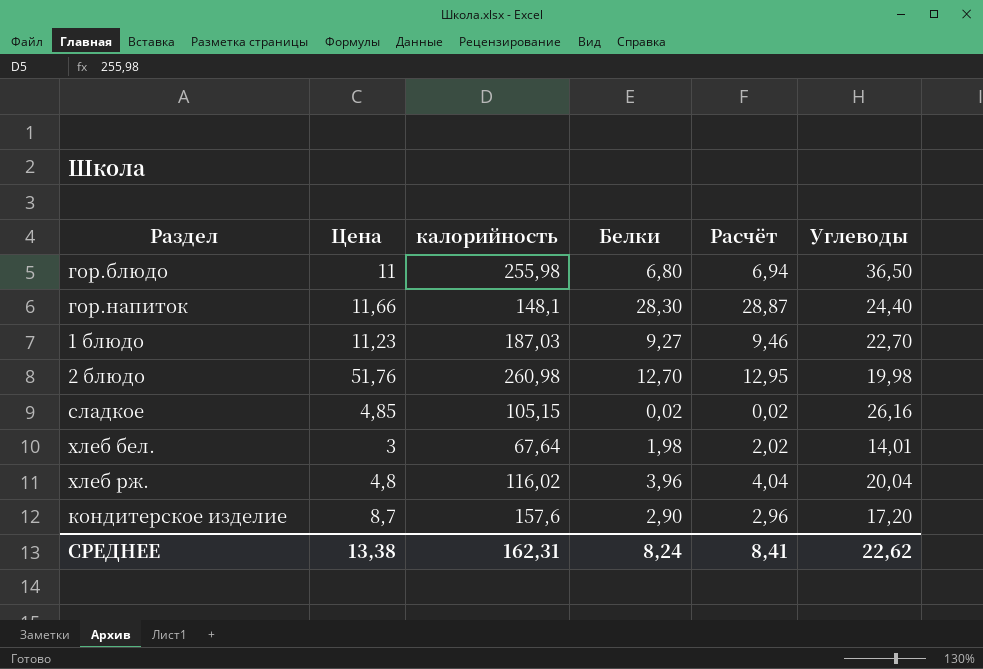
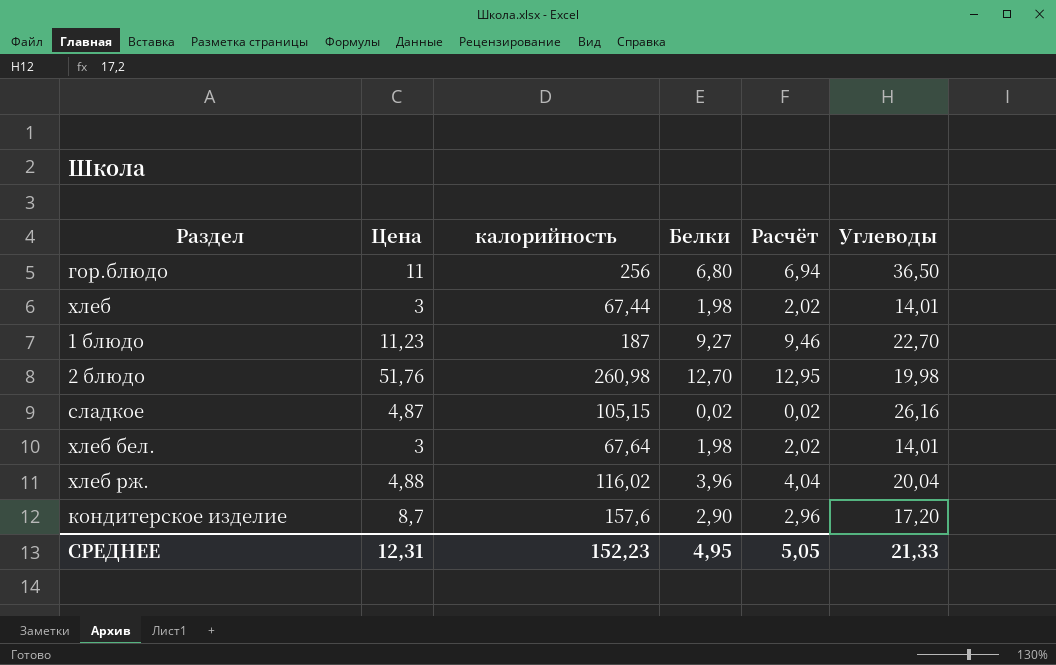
row гор.напиток: 11,66 | 148,1 | 28,30 | 28,87 | 24,40 -> none
гор.блюдо | калорийность: 255,98 -> 256
row хлеб: none -> 3 | 67,44 | 1,98 | 2,02 | 14,01
1 блюдо | калорийность: 187,03 -> 187
сладкое | Цена: 4,85 -> 4,87
хлеб рж. | Цена: 4,8 -> 4,88
СРЕДНЕЕ | Цена: 13,38 -> 12,31
СРЕДНЕЕ | калорийность: 162,31 -> 152,23
СРЕДНЕЕ | Белки: 8,24 -> 4,95
СРЕДНЕЕ | Расчёт: 8,41 -> 5,05
СРЕДНЕЕ | Углеводы: 22,62 -> 21,33

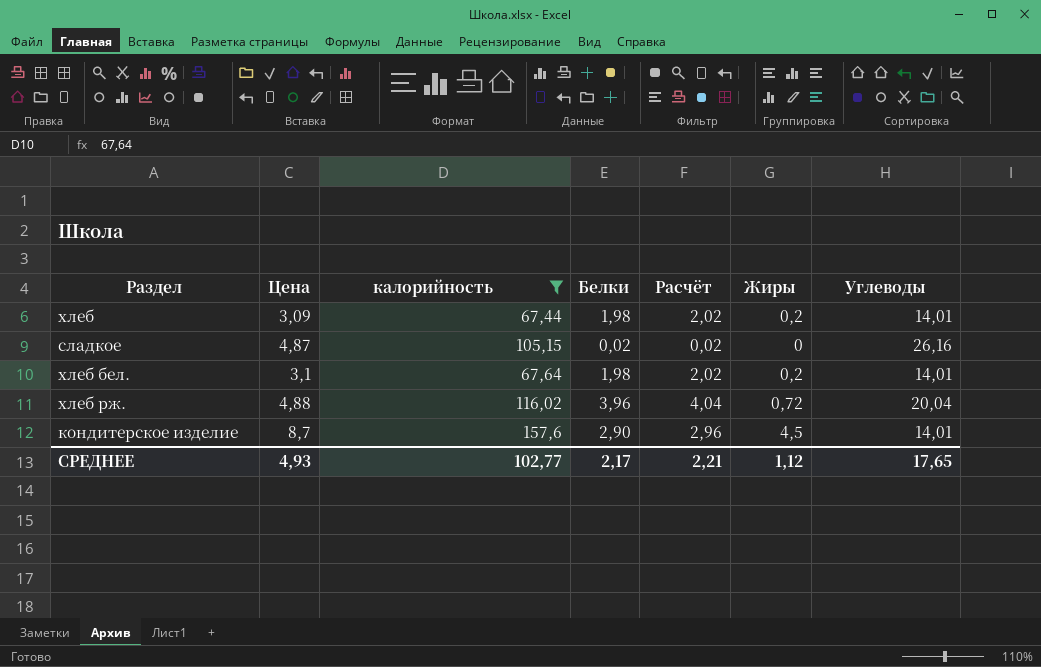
filter: none -> калорийность <= 157,6
column Жиры | position: none -> 6
хлеб | Цена: 3 -> 3,09
хлеб бел. | Цена: 3 -> 3,1
кондитерское изделие | Углеводы: 17,20 -> 14,01
СРЕДНЕЕ | Цена: 12,31 -> 4,93
СРЕДНЕЕ | калорийность: 152,23 -> 102,77
СРЕДНЕЕ | Белки: 4,95 -> 2,17
СРЕДНЕЕ | Расчёт: 5,05 -> 2,21
СРЕДНЕЕ | Углеводы: 21,33 -> 17,65

